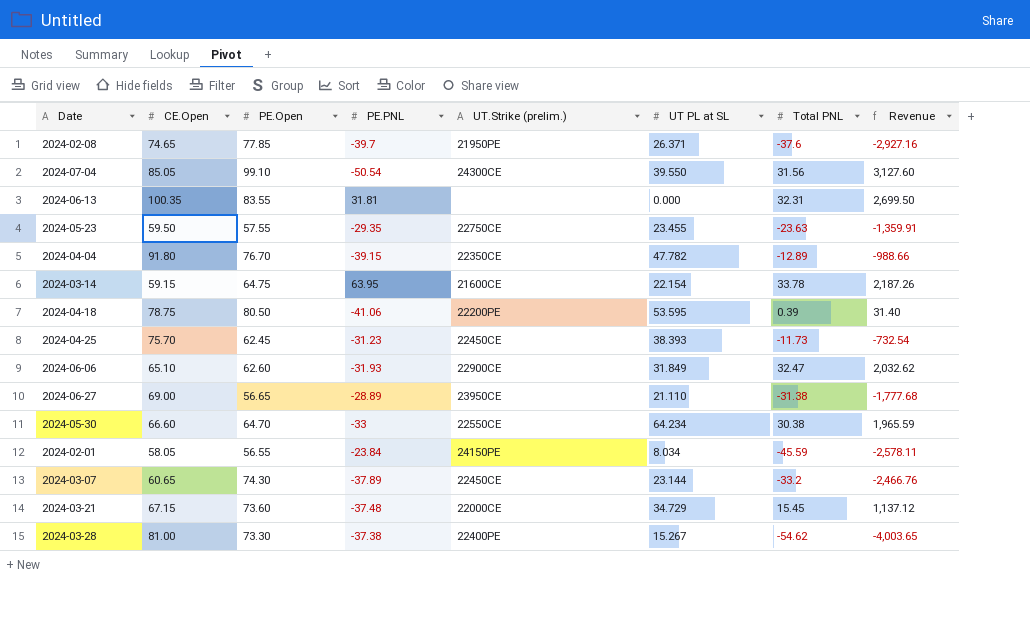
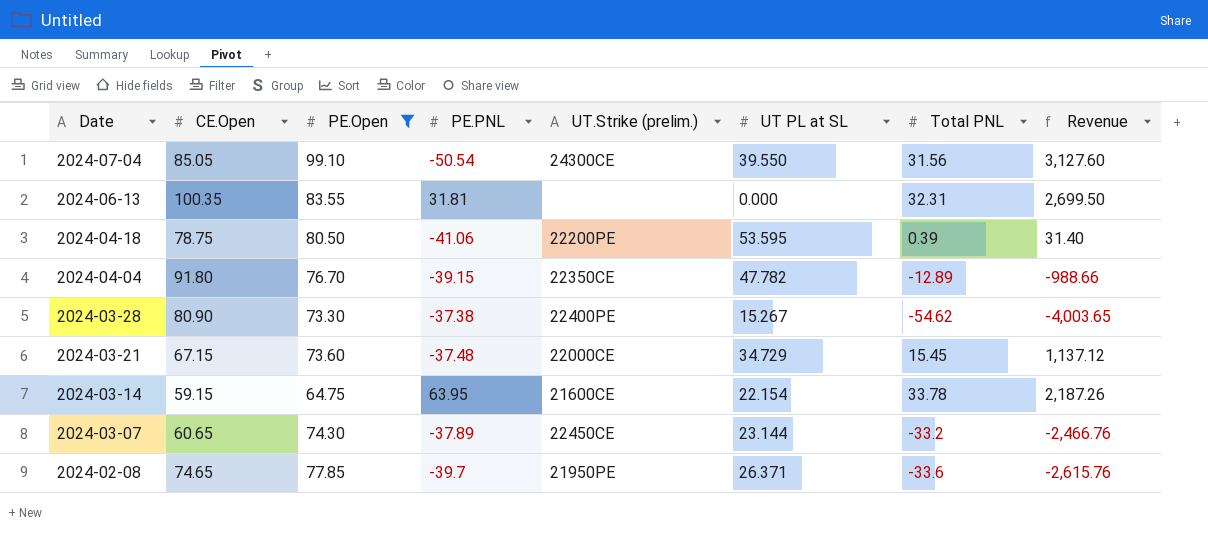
filter: none -> PE.Open >= 64.75
row order: none -> Date descending
2024-03-28 | CE.Open: 81.00 -> 80.90
2024-02-08 | Total PNL: -37.6 -> -33.6
2024-02-08 | Revenue: -2,927.16 -> -2,615.76

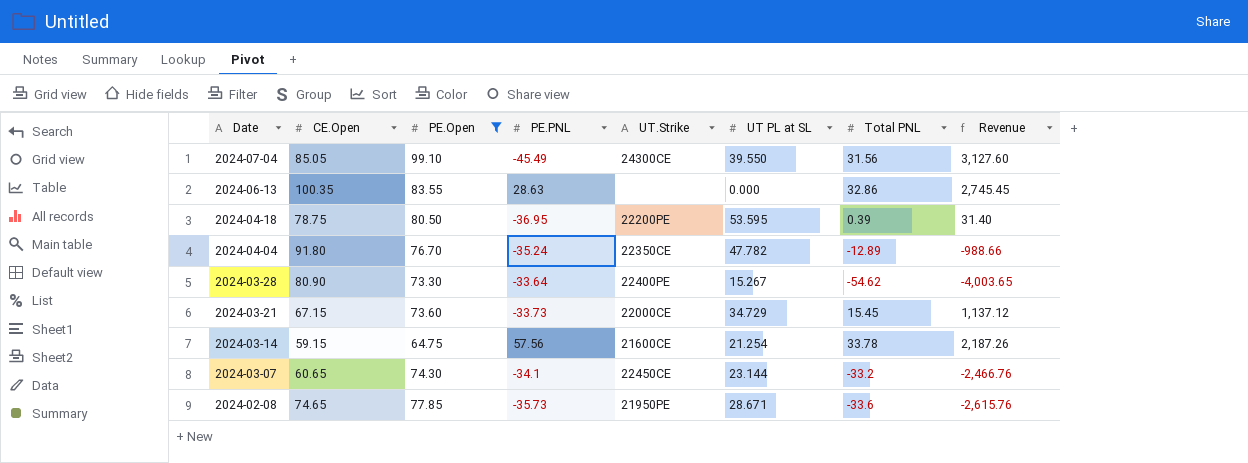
column name: UT.Strike (prelim.) -> UT.Strike
2024-07-04 | PE.PNL: -50.54 -> -45.49
2024-06-13 | PE.PNL: 31.81 -> 28.63
2024-06-13 | Total PNL: 32.31 -> 32.86
2024-06-13 | Revenue: 2,699.50 -> 2,745.45
2024-04-18 | PE.PNL: -41.06 -> -36.95
2024-04-04 | PE.PNL: -39.15 -> -35.24
2024-03-28 | PE.PNL: -37.38 -> -33.64
2024-03-21 | PE.PNL: -37.48 -> -33.73
2024-03-14 | PE.PNL: 63.95 -> 57.56
2024-03-14 | UT PL at SL: 22.154 -> 21.254
2024-03-07 | PE.PNL: -37.89 -> -34.1
2024-02-08 | PE.PNL: -39.7 -> -35.73
2024-02-08 | UT PL at SL: 26.371 -> 28.671

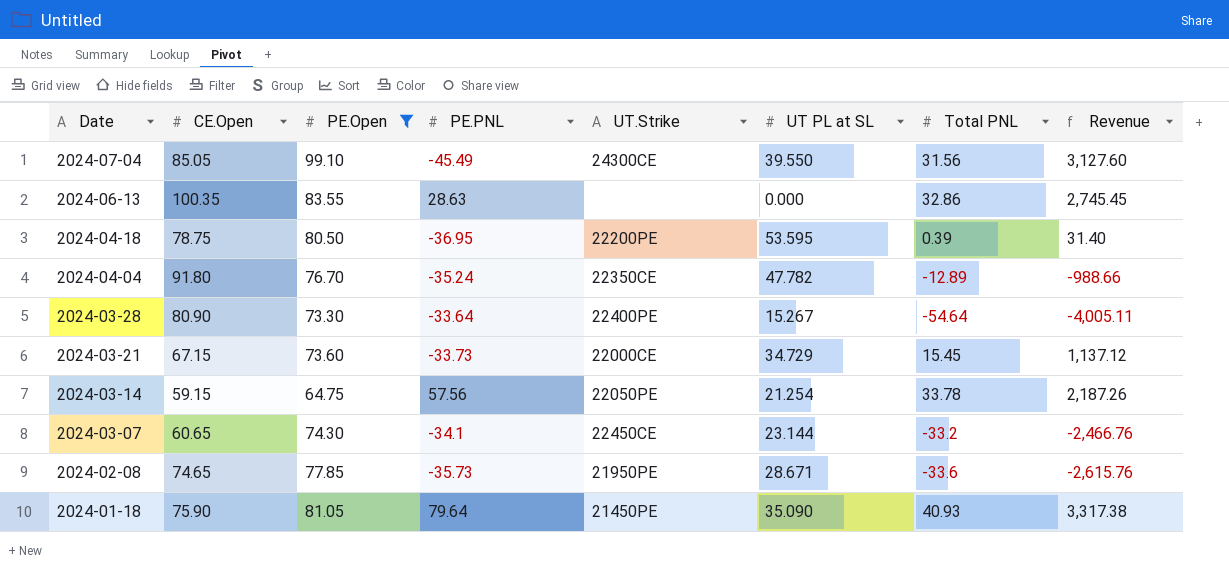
2024-03-28 | Total PNL: -54.62 -> -54.64
2024-03-28 | Revenue: -4,003.65 -> -4,005.11
2024-03-14 | UT.Strike: 21600CE -> 22050PE
row 2024-01-18: none -> 75.90 | 81.05 | 79.64 | 21450PE | 35.090 | 40.93 | 3,317.38

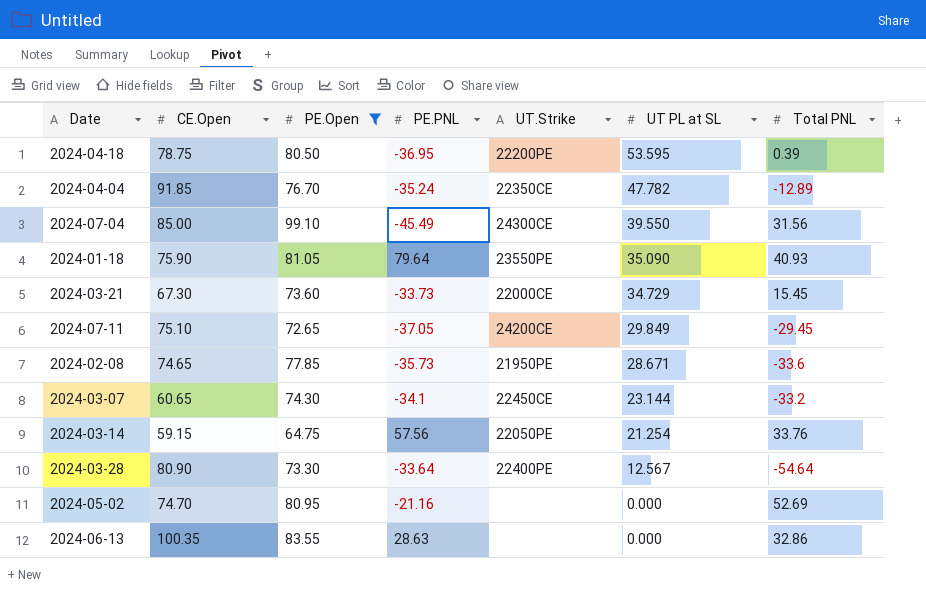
row order: Date descending -> UT PL at SL descending
column Revenue | formula: [PE.Open] * [Total PNL] -> none
2024-04-04 | CE.Open: 91.80 -> 91.85
2024-07-04 | CE.Open: 85.05 -> 85.00
2024-01-18 | UT.Strike: 21450PE -> 23550PE
2024-03-21 | CE.Open: 67.15 -> 67.30
row 2024-07-11: none -> 75.10 | 72.65 | -37.05 | 24200CE | 29.849 | -29.45
2024-03-14 | Total PNL: 33.78 -> 33.76
2024-03-28 | UT PL at SL: 15.267 -> 12.567
row 2024-05-02: none -> 74.70 | 80.95 | -21.16 | none | 0.000 | 52.69

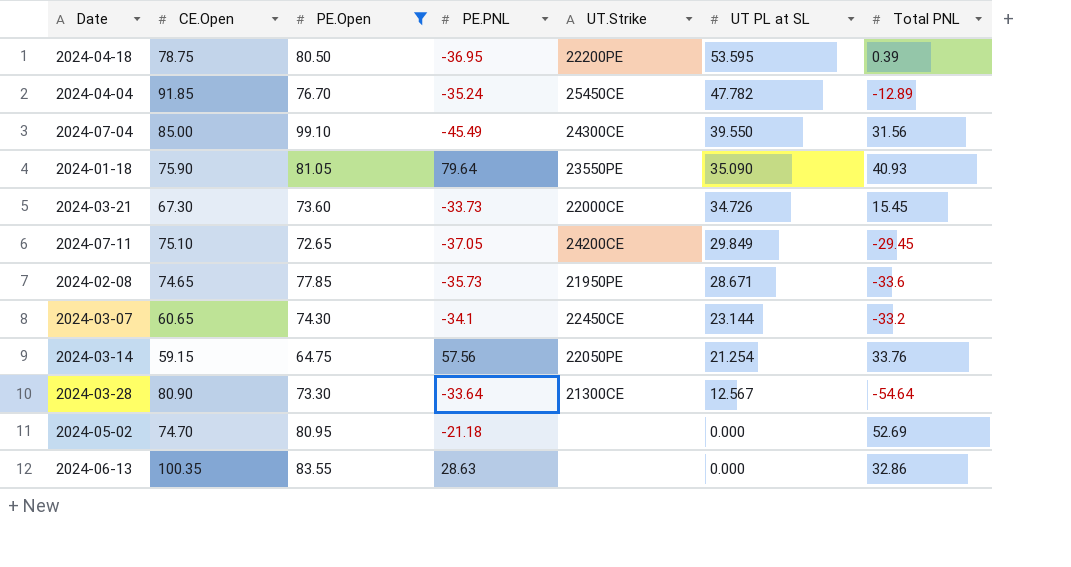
2024-04-04 | UT.Strike: 22350CE -> 25450CE
2024-03-21 | UT PL at SL: 34.729 -> 34.726
2024-03-28 | UT.Strike: 22400PE -> 21300CE
2024-05-02 | PE.PNL: -21.16 -> -21.18

